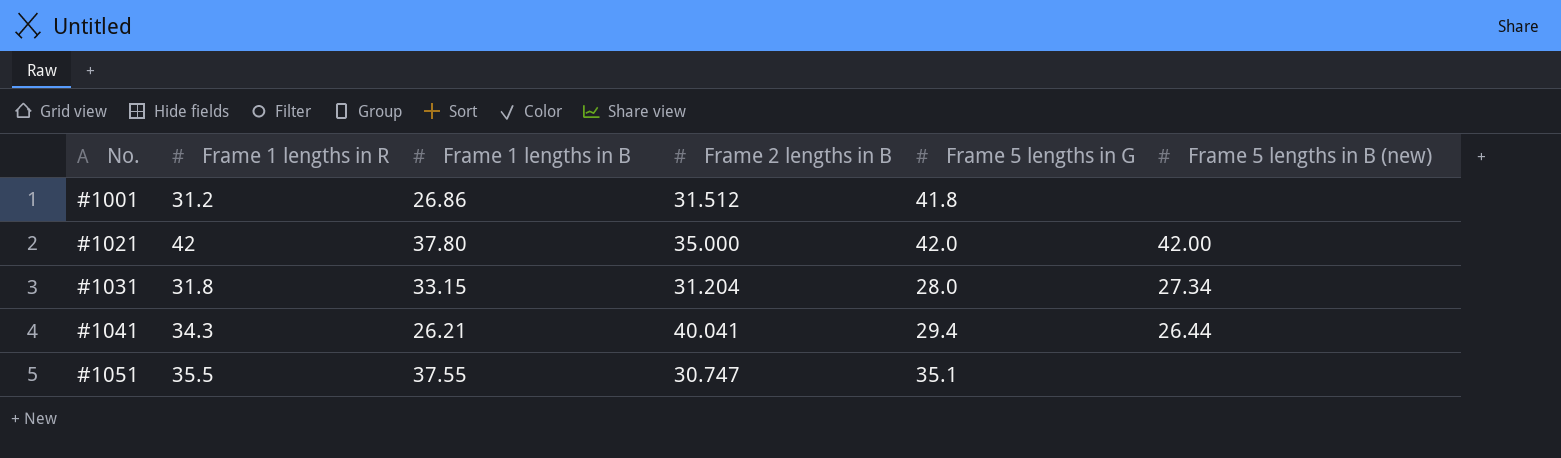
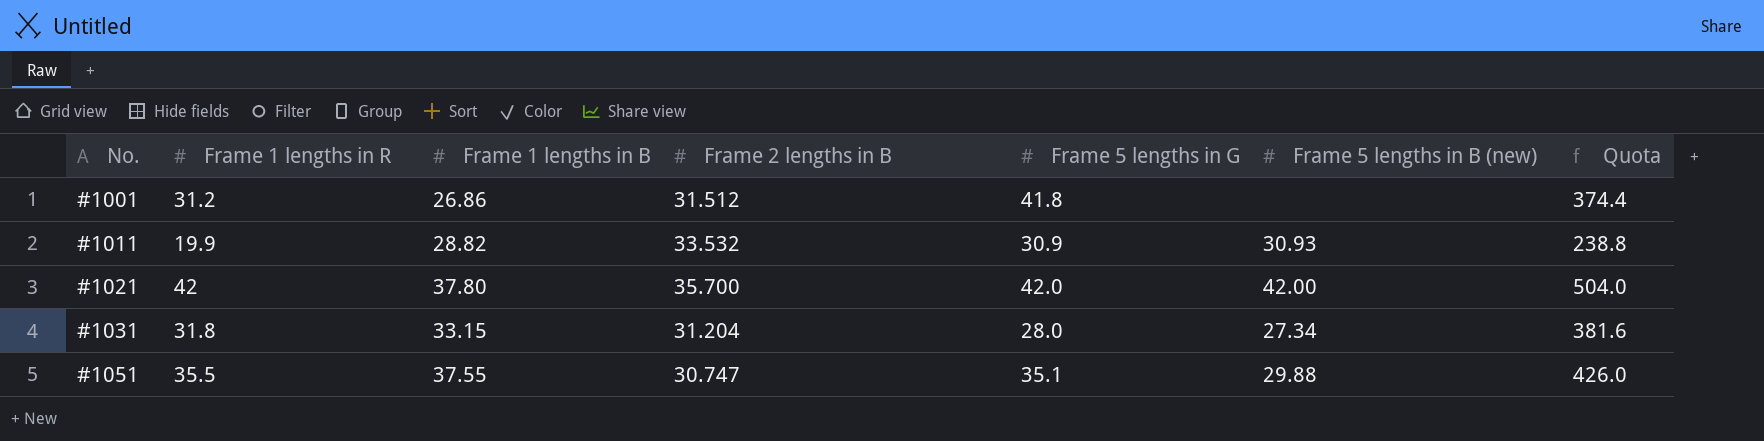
column Quota | formula: none -> [Frame 1 lengths in R] * 12
row #1041: 34.3 | 26.21 | 40.041 | 29.4 | 26.44 -> none
row #1011: none -> 19.9 | 28.82 | 33.532 | 30.9 | 30.93 | 238.8
#1021 | Frame 2 lengths in B: 35.000 -> 35.700
#1051 | Frame 5 lengths in B (new): none -> 29.88

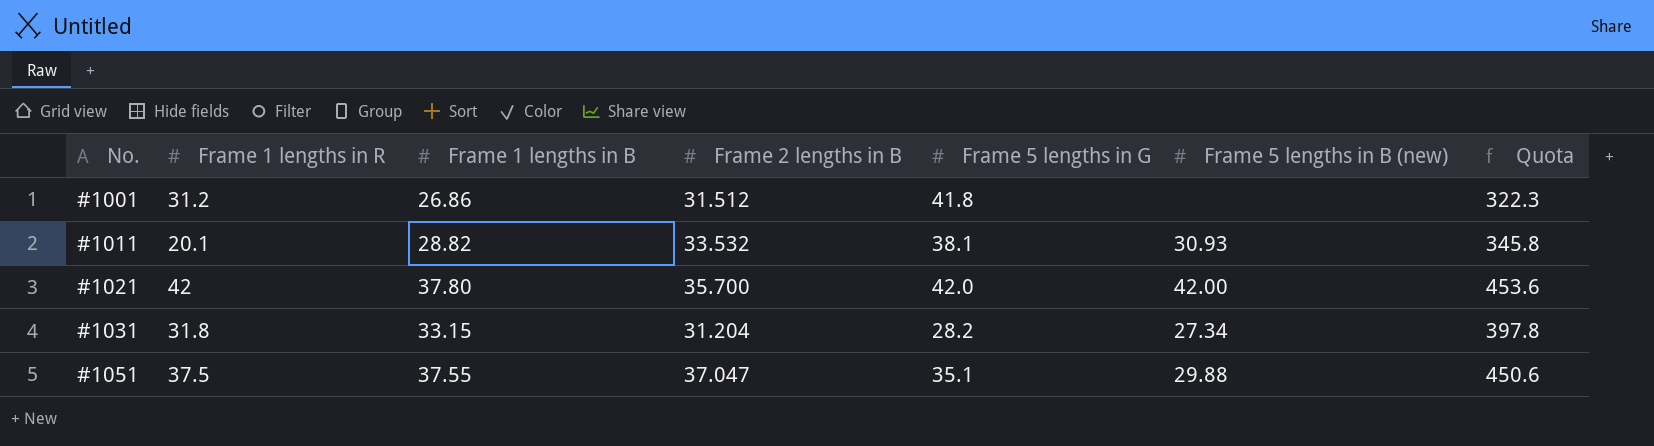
column Quota | formula: [Frame 1 lengths in R] * 12 -> [Frame 1 lengths in B] * 12
#1011 | Frame 1 lengths in R: 19.9 -> 20.1
#1011 | Frame 5 lengths in G: 30.9 -> 38.1
#1031 | Frame 5 lengths in G: 28.0 -> 28.2
#1051 | Frame 1 lengths in R: 35.5 -> 37.5
#1051 | Frame 2 lengths in B: 30.747 -> 37.047

